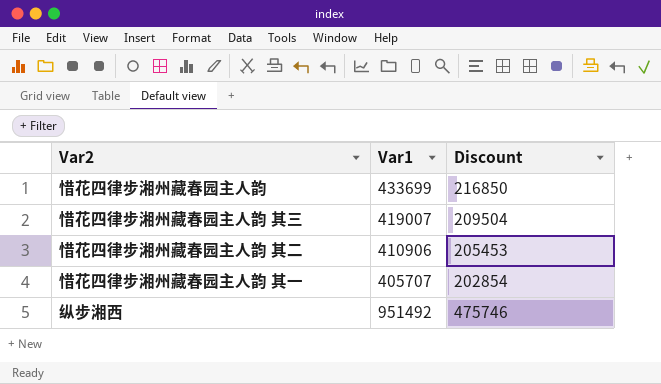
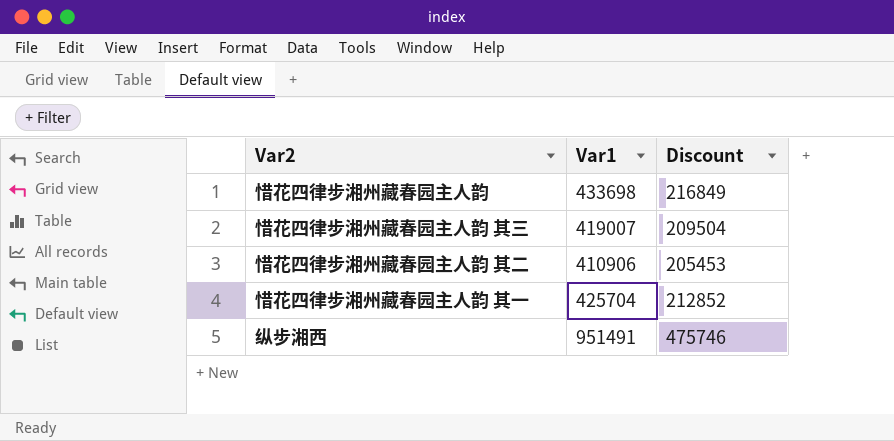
惜花四律步湘州藏春园主人韵 | Var1: 433699 -> 433698
惜花四律步湘州藏春园主人韵 | Discount: 216850 -> 216849
惜花四律步湘州藏春园主人韵 其一 | Var1: 405707 -> 425704
惜花四律步湘州藏春园主人韵 其一 | Discount: 202854 -> 212852
纵步湘西 | Var1: 951492 -> 951491

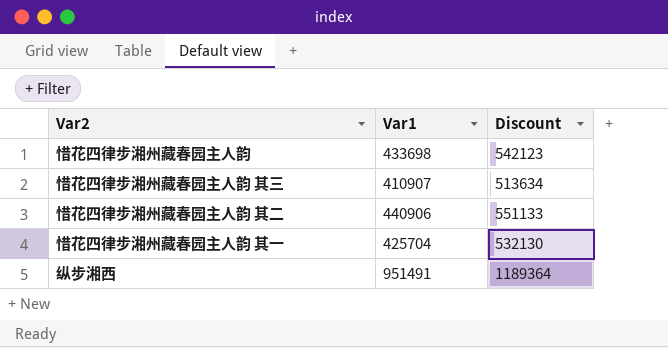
column Discount | formula: [Var1] * 0.5 -> [Var1] * 1.25
惜花四律步湘州藏春园主人韵 其三 | Var1: 419007 -> 410907
惜花四律步湘州藏春园主人韵 其二 | Var1: 410906 -> 440906

